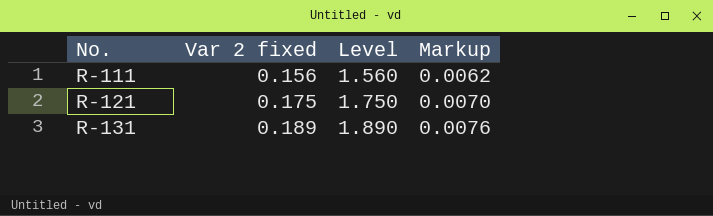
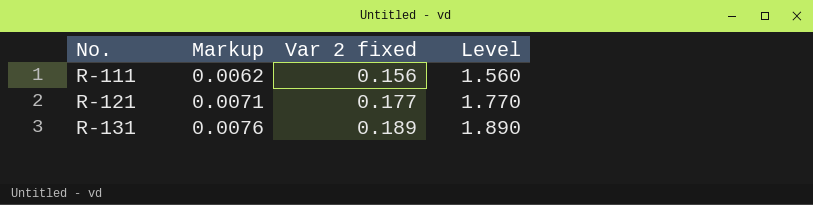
column Markup | position: 4 -> 2
R-121 | Markup: 0.0070 -> 0.0071
R-121 | Var 2 fixed: 0.175 -> 0.177
R-121 | Level: 1.750 -> 1.770

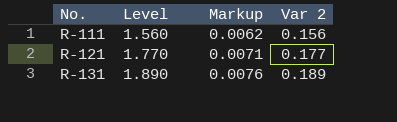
column Level | position: 4 -> 2
column name: Var 2 fixed -> Var 2

